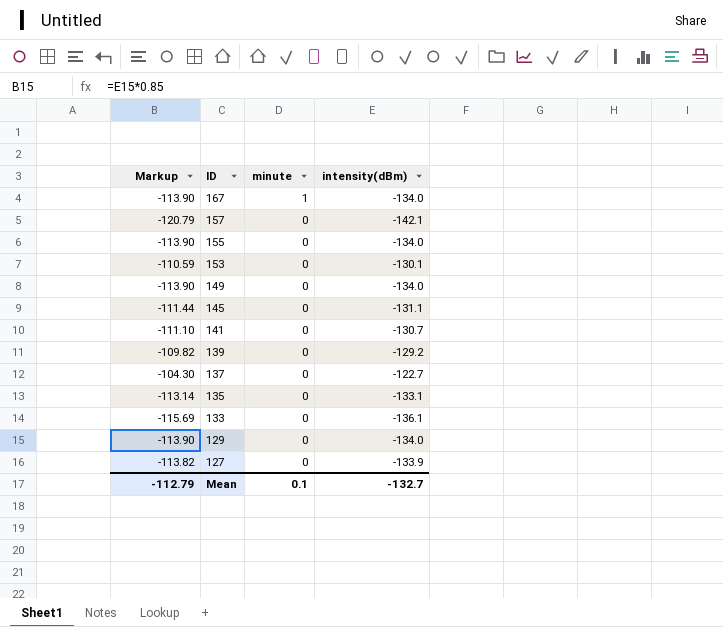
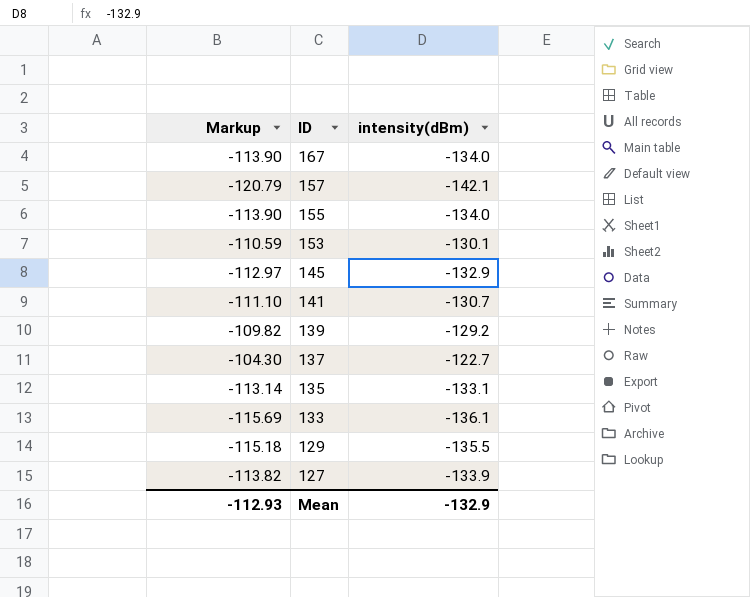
column minute | position: 3 -> none
row 149: -113.90 | 0 | -134.0 -> none
145 | Markup: -111.44 -> -112.97
145 | intensity(dBm): -131.1 -> -132.9
129 | Markup: -113.90 -> -115.18
129 | intensity(dBm): -134.0 -> -135.5
Mean | Markup: -112.79 -> -112.93
Mean | intensity(dBm): -132.7 -> -132.9

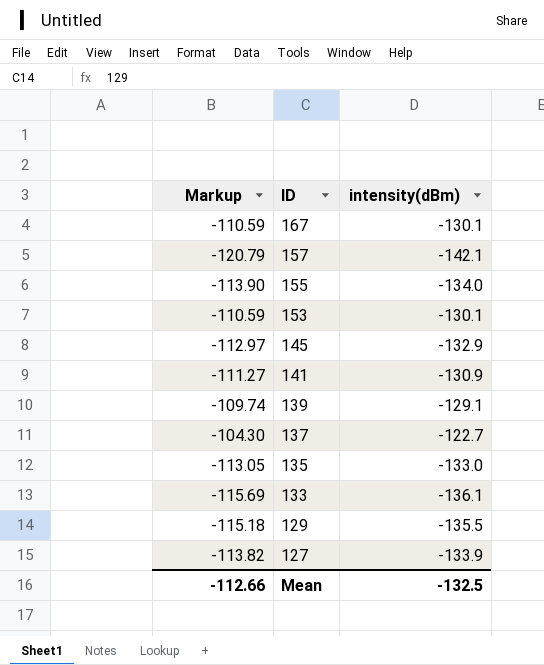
167 | Markup: -113.90 -> -110.59
167 | intensity(dBm): -134.0 -> -130.1
141 | Markup: -111.10 -> -111.27
141 | intensity(dBm): -130.7 -> -130.9
139 | Markup: -109.82 -> -109.74
139 | intensity(dBm): -129.2 -> -129.1
135 | Markup: -113.14 -> -113.05
135 | intensity(dBm): -133.1 -> -133.0
Mean | Markup: -112.93 -> -112.66
Mean | intensity(dBm): -132.9 -> -132.5

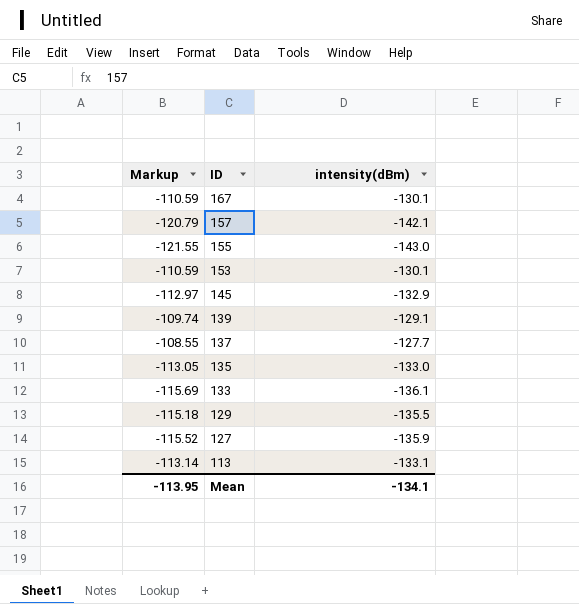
row 141: -111.27 | -130.9 -> none
155 | Markup: -113.90 -> -121.55
155 | intensity(dBm): -134.0 -> -143.0
137 | Markup: -104.30 -> -108.55
137 | intensity(dBm): -122.7 -> -127.7
127 | Markup: -113.82 -> -115.52
127 | intensity(dBm): -133.9 -> -135.9
row 113: none -> -113.14 | -133.1
Mean | Markup: -112.66 -> -113.95
Mean | intensity(dBm): -132.5 -> -134.1

